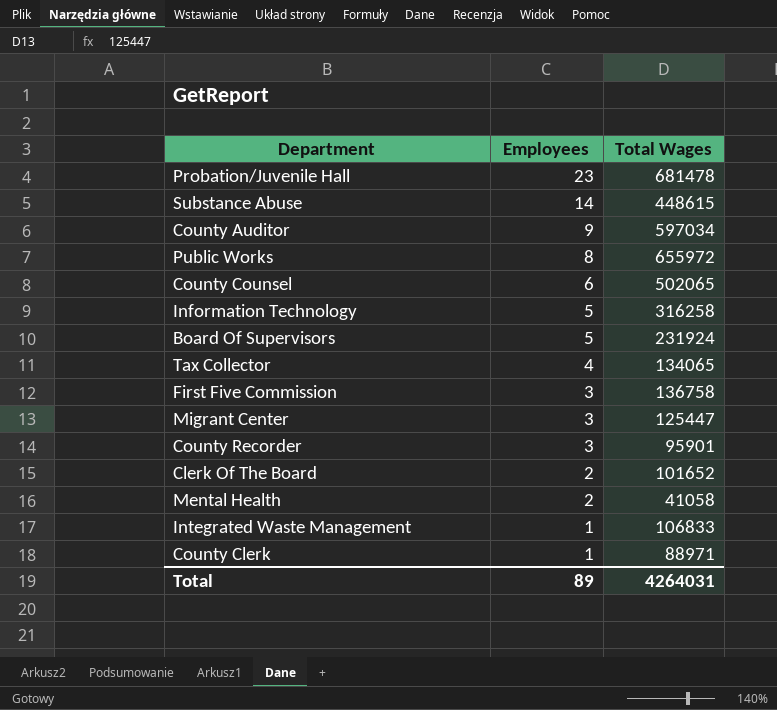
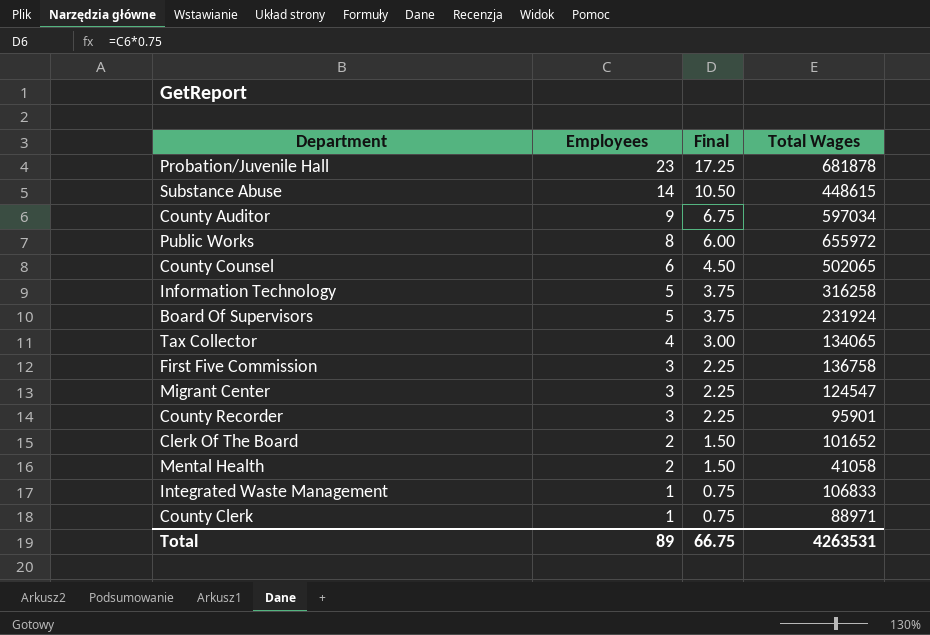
column Final | formula: none -> [Employees] * 0.75
Probation/Juvenile Hall | Total Wages: 681478 -> 681878
Migrant Center | Total Wages: 125447 -> 124547
Total | Total Wages: 4264031 -> 4263531

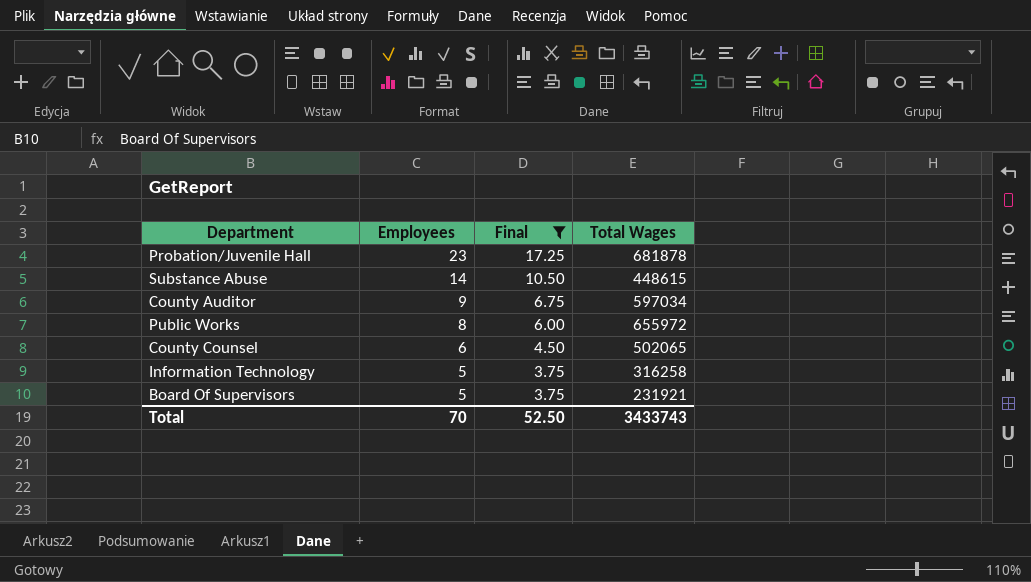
filter: none -> Final >= 3.75
Board Of Supervisors | Total Wages: 231924 -> 231921
Total | Employees: 89 -> 70
Total | Final: 66.75 -> 52.50
Total | Total Wages: 4263531 -> 3433743

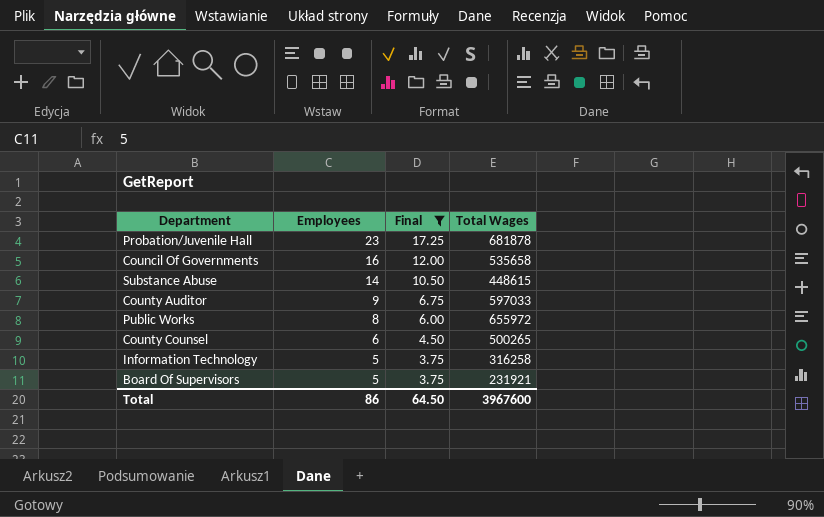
row Council Of Governments: none -> 16 | 12.00 | 535658
County Auditor | Total Wages: 597034 -> 597033
County Counsel | Total Wages: 502065 -> 500265
Total | Employees: 70 -> 86
Total | Final: 52.50 -> 64.50
Total | Total Wages: 3433743 -> 3967600

